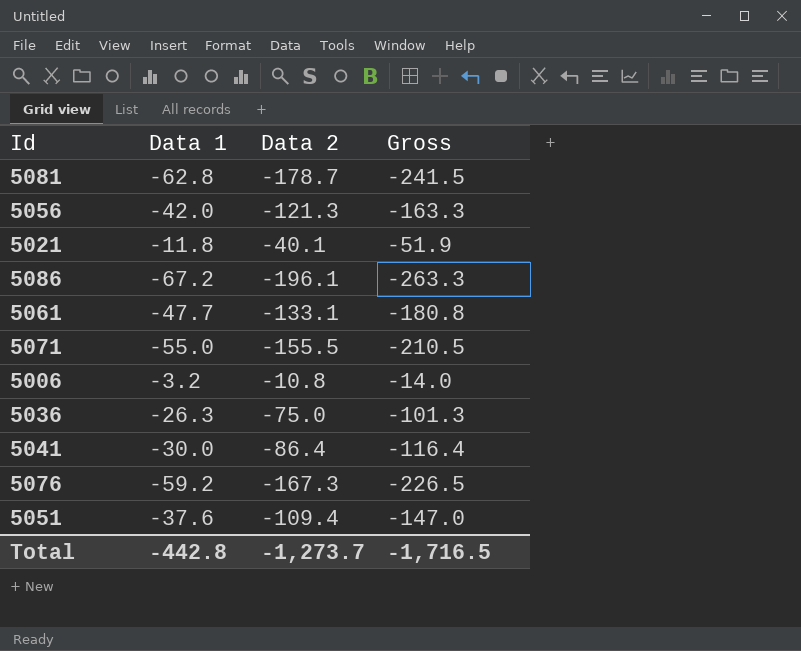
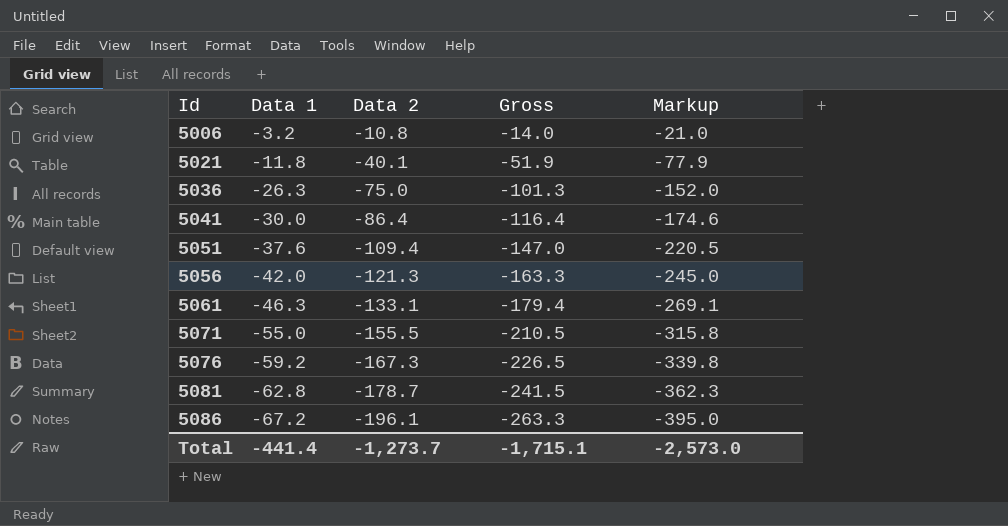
row order: none -> Id ascending
column Markup | formula: none -> [Gross] * 1.5
5061 | Data 1: -47.7 -> -46.3
5061 | Gross: -180.8 -> -179.4
Total | Data 1: -442.8 -> -441.4
Total | Gross: -1,716.5 -> -1,715.1

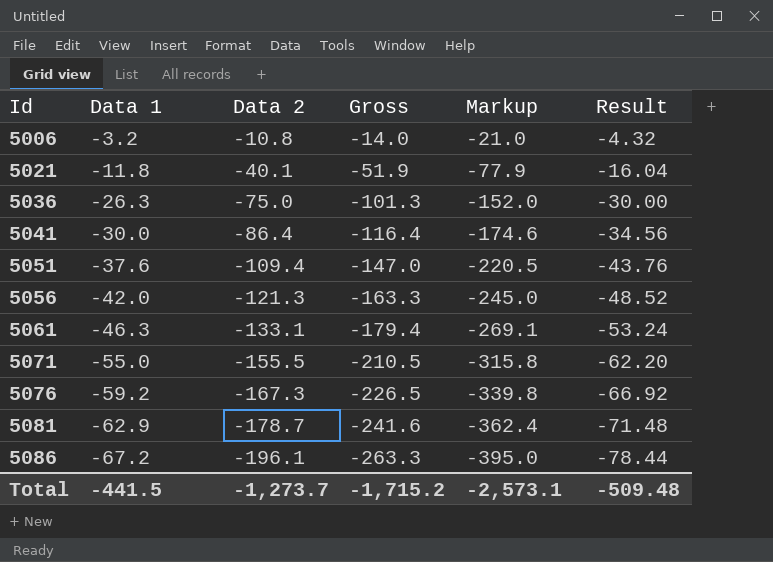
column Result | formula: none -> [Data 2] * 0.4
5081 | Data 1: -62.8 -> -62.9
5081 | Gross: -241.5 -> -241.6
5081 | Markup: -362.3 -> -362.4
Total | Data 1: -441.4 -> -441.5
Total | Gross: -1,715.1 -> -1,715.2
Total | Markup: -2,573.0 -> -2,573.1

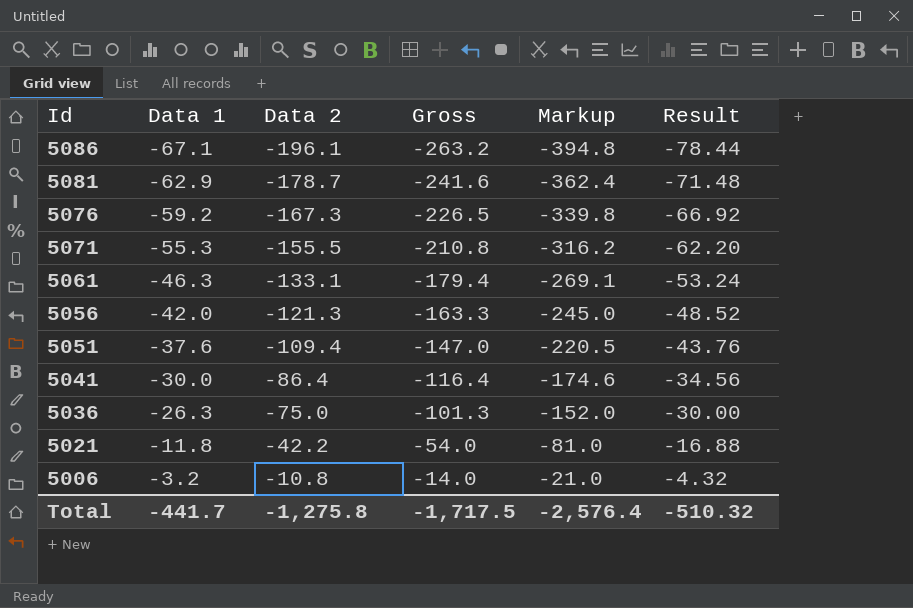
row order: Id ascending -> Id descending
5086 | Data 1: -67.2 -> -67.1
5086 | Gross: -263.3 -> -263.2
5086 | Markup: -395.0 -> -394.8
5071 | Data 1: -55.0 -> -55.3
5071 | Gross: -210.5 -> -210.8
5071 | Markup: -315.8 -> -316.2
5021 | Data 2: -40.1 -> -42.2
5021 | Gross: -51.9 -> -54.0
5021 | Markup: -77.9 -> -81.0
5021 | Result: -16.04 -> -16.88
Total | Data 1: -441.5 -> -441.7
Total | Data 2: -1,273.7 -> -1,275.8
Total | Gross: -1,715.2 -> -1,717.5
Total | Markup: -2,573.1 -> -2,576.4
Total | Result: -509.48 -> -510.32

